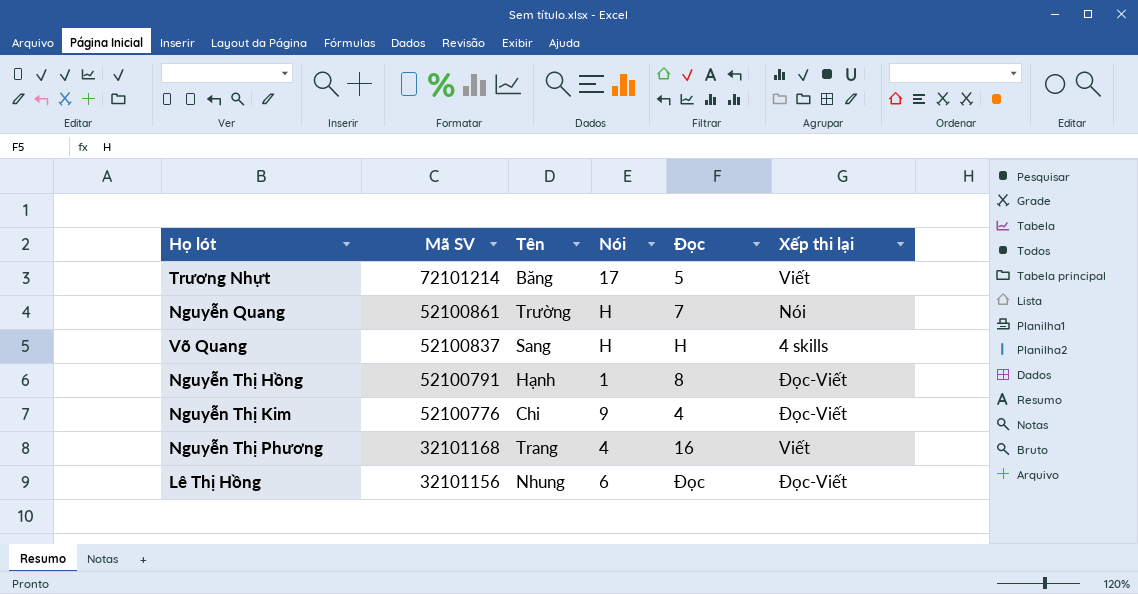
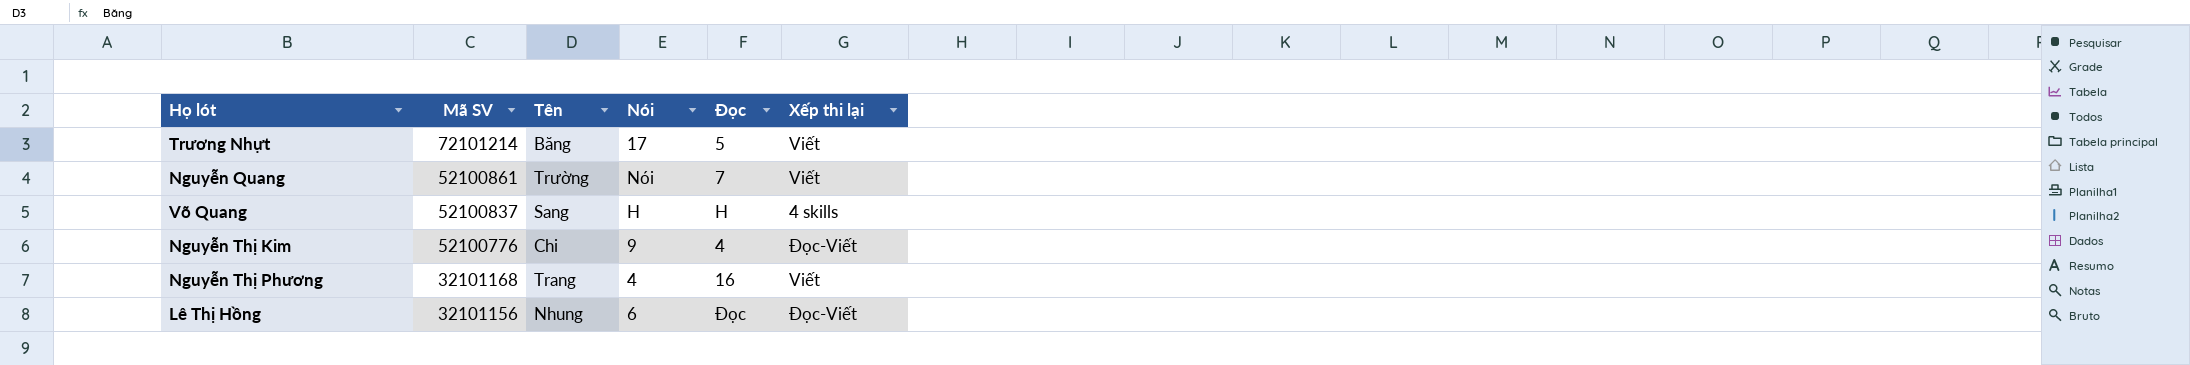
row Nguyễn Thị Hồng: 52100791 | Hạnh | 1 | 8 | Đọc-Viết -> none
Nguyễn Quang | Nói: H -> Nói
Nguyễn Quang | Xếp thi lại: Nói -> Viết

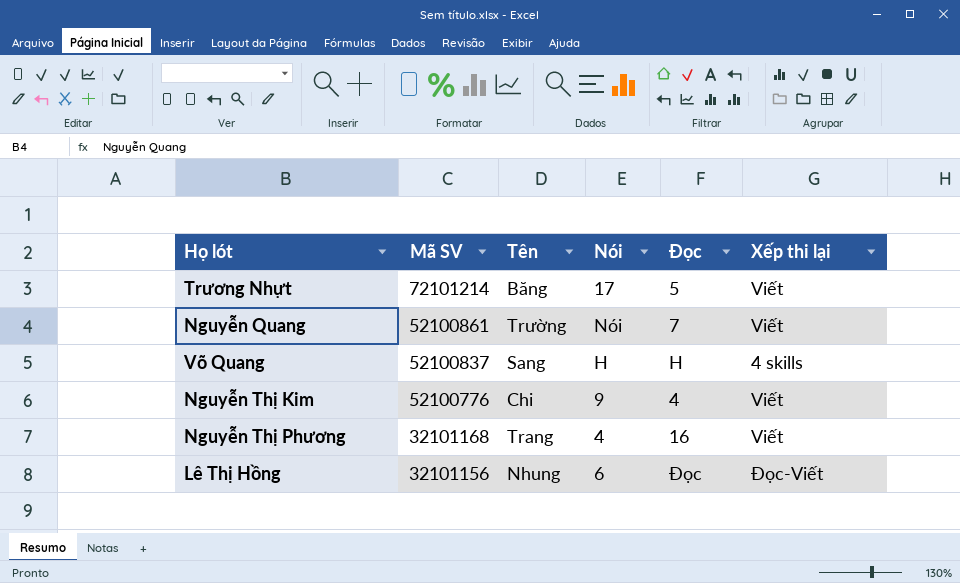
Nguyễn Thị Kim | Xếp thi lại: Đọc-Viết -> Viết

